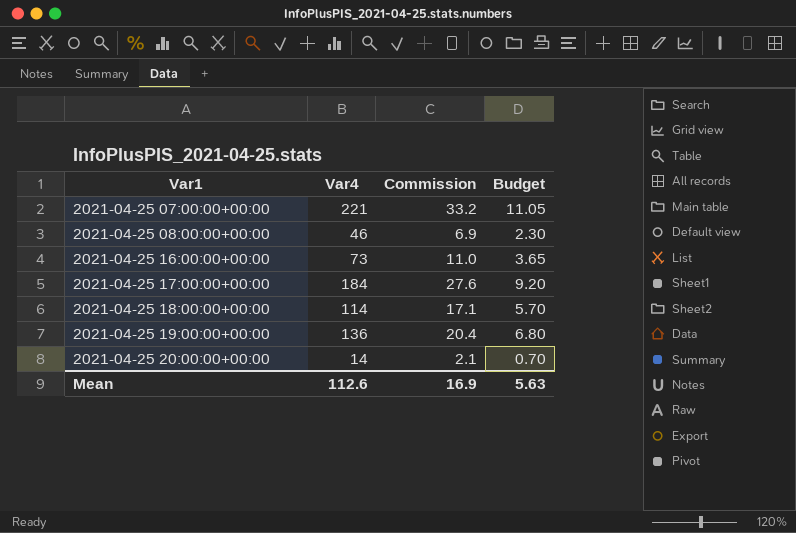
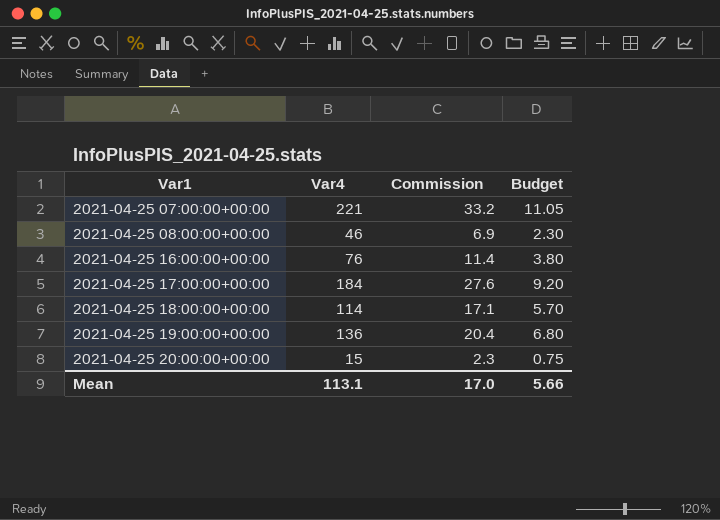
2021-04-25 16:00:00+00:00 | Var4: 73 -> 76
2021-04-25 16:00:00+00:00 | Commission: 11.0 -> 11.4
2021-04-25 16:00:00+00:00 | Budget: 3.65 -> 3.80
2021-04-25 20:00:00+00:00 | Var4: 14 -> 15
2021-04-25 20:00:00+00:00 | Commission: 2.1 -> 2.3
2021-04-25 20:00:00+00:00 | Budget: 0.70 -> 0.75
Mean | Var4: 112.6 -> 113.1
Mean | Commission: 16.9 -> 17.0
Mean | Budget: 5.63 -> 5.66

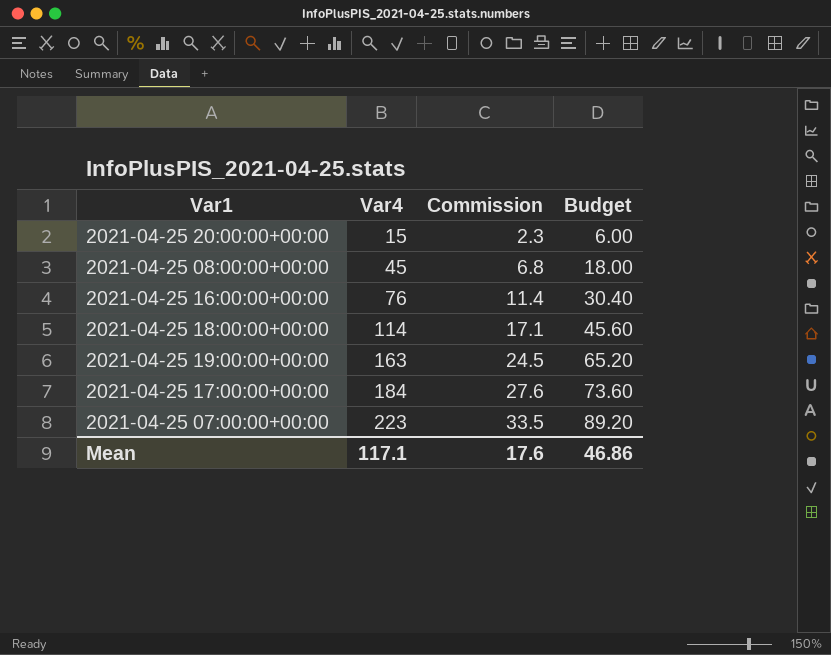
row order: Var1 ascending -> Var4 ascending
column Budget | formula: [Var4] * 0.05 -> [Var4] * 0.4
2021-04-25 08:00:00+00:00 | Var4: 46 -> 45
2021-04-25 08:00:00+00:00 | Commission: 6.9 -> 6.8
2021-04-25 19:00:00+00:00 | Var4: 136 -> 163
2021-04-25 19:00:00+00:00 | Commission: 20.4 -> 24.5
2021-04-25 07:00:00+00:00 | Var4: 221 -> 223
2021-04-25 07:00:00+00:00 | Commission: 33.2 -> 33.5
Mean | Var4: 113.1 -> 117.1
Mean | Commission: 17.0 -> 17.6
Mean | Budget: 5.66 -> 46.86

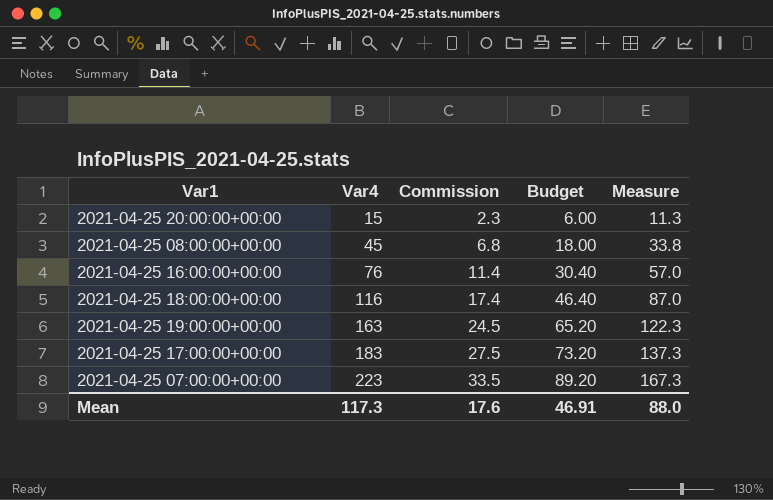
column Measure | formula: none -> [Var4] * 0.75
2021-04-25 18:00:00+00:00 | Var4: 114 -> 116
2021-04-25 18:00:00+00:00 | Commission: 17.1 -> 17.4
2021-04-25 18:00:00+00:00 | Budget: 45.60 -> 46.40
2021-04-25 17:00:00+00:00 | Var4: 184 -> 183
2021-04-25 17:00:00+00:00 | Commission: 27.6 -> 27.5
2021-04-25 17:00:00+00:00 | Budget: 73.60 -> 73.20
Mean | Var4: 117.1 -> 117.3
Mean | Budget: 46.86 -> 46.91

